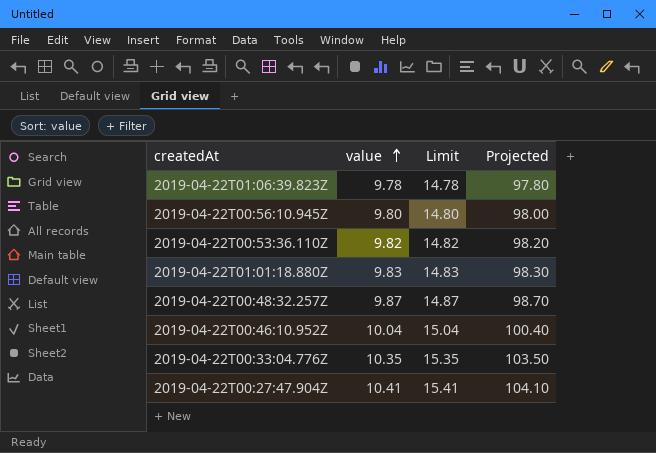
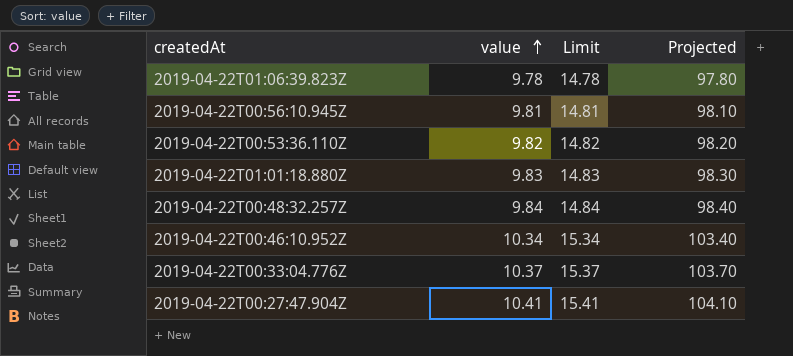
2019-04-22T00:56:10.945Z | value: 9.80 -> 9.81
2019-04-22T00:56:10.945Z | Limit: 14.80 -> 14.81
2019-04-22T00:56:10.945Z | Projected: 98.00 -> 98.10
2019-04-22T00:48:32.257Z | value: 9.87 -> 9.84
2019-04-22T00:48:32.257Z | Limit: 14.87 -> 14.84
2019-04-22T00:48:32.257Z | Projected: 98.70 -> 98.40
2019-04-22T00:46:10.952Z | value: 10.04 -> 10.34
2019-04-22T00:46:10.952Z | Limit: 15.04 -> 15.34
2019-04-22T00:46:10.952Z | Projected: 100.40 -> 103.40
2019-04-22T00:33:04.776Z | value: 10.35 -> 10.37
2019-04-22T00:33:04.776Z | Limit: 15.35 -> 15.37
2019-04-22T00:33:04.776Z | Projected: 103.50 -> 103.70

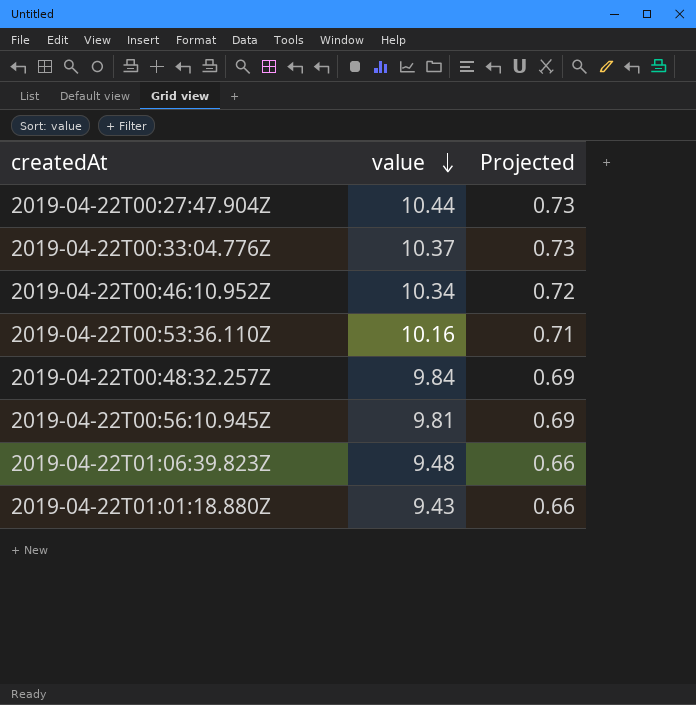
row order: value ascending -> value descending
column Limit | formula: [value] + 5 -> none
column Projected | formula: [value] * 10 -> [value] * 0.07
2019-04-22T00:27:47.904Z | value: 10.41 -> 10.44
2019-04-22T00:53:36.110Z | value: 9.82 -> 10.16
2019-04-22T01:06:39.823Z | value: 9.78 -> 9.48
2019-04-22T01:01:18.880Z | value: 9.83 -> 9.43

